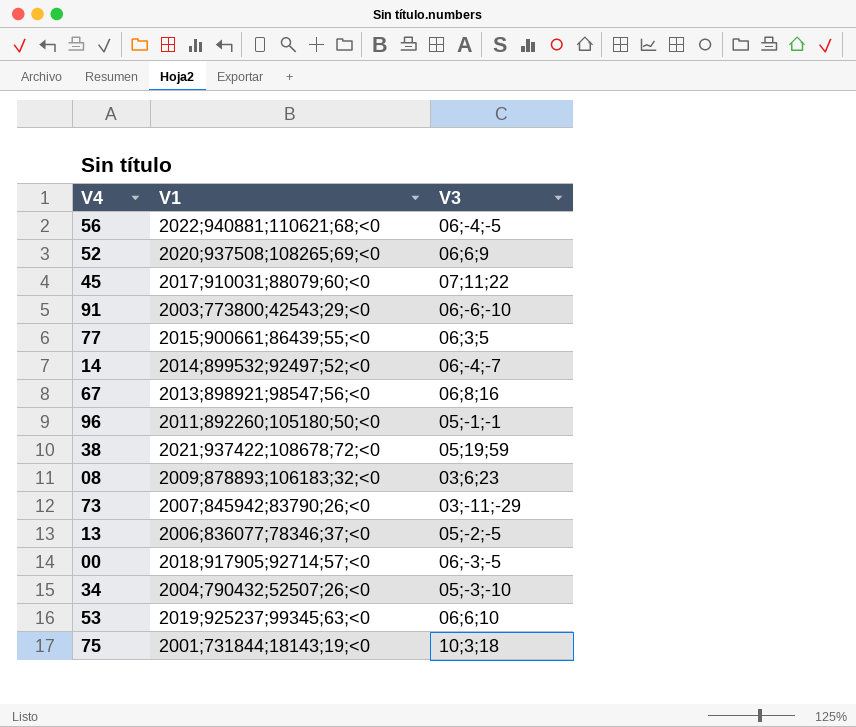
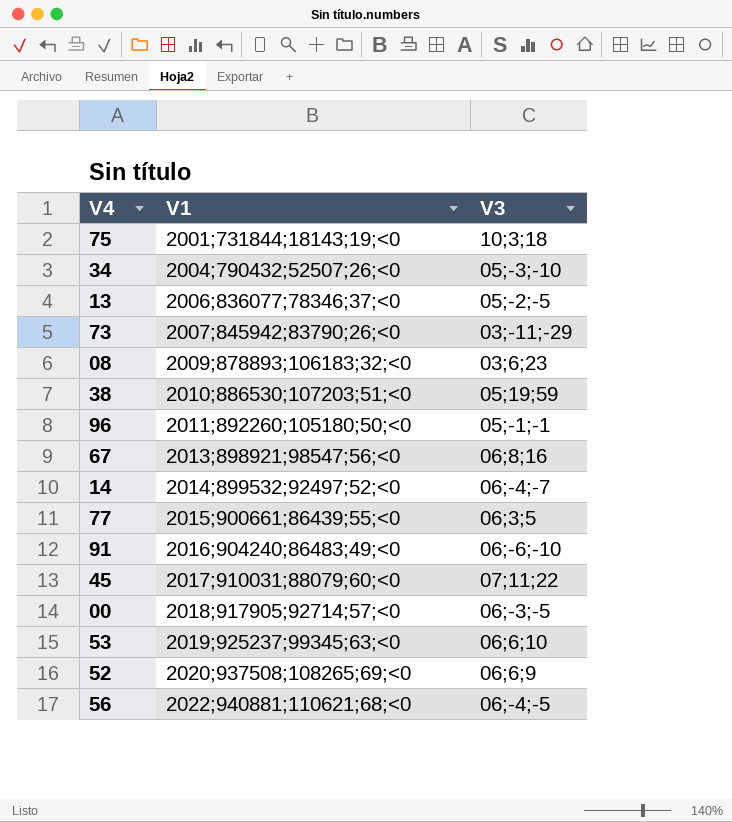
row order: none -> V1 ascending
38 | V1: 2021;937422;108678;72;<0 -> 2010;886530;107203;51;<0
91 | V1: 2003;773800;42543;29;<0 -> 2016;904240;86483;49;<0

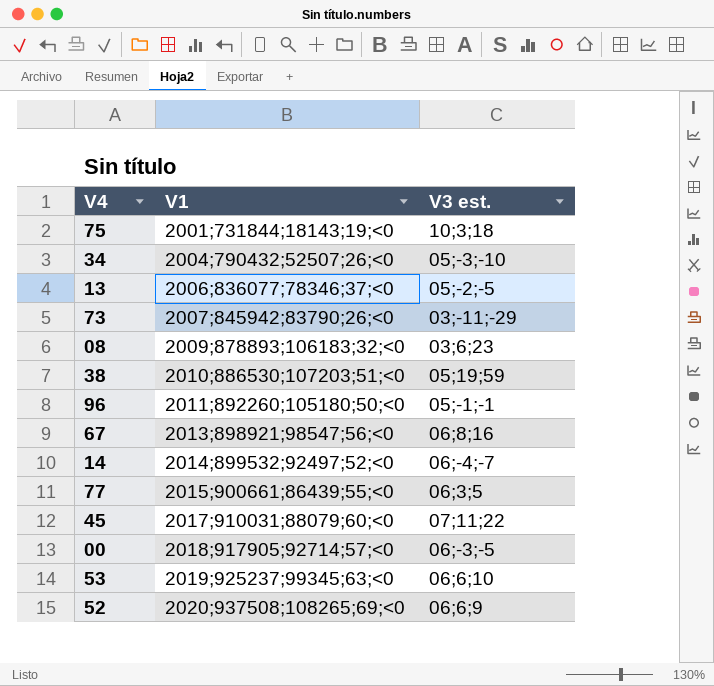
column name: V3 -> V3 est.
row 91: 2016;904240;86483;49;<0 | 06;-6;-10 -> none
row 56: 2022;940881;110621;68;<0 | 06;-4;-5 -> none

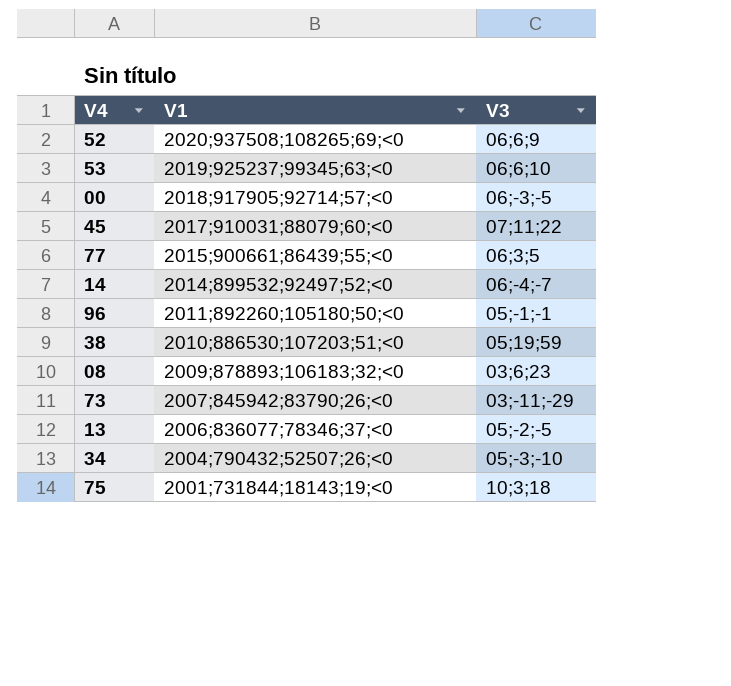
row order: V1 ascending -> V1 descending
column name: V3 est. -> V3
row 67: 2013;898921;98547;56;<0 | 06;8;16 -> none

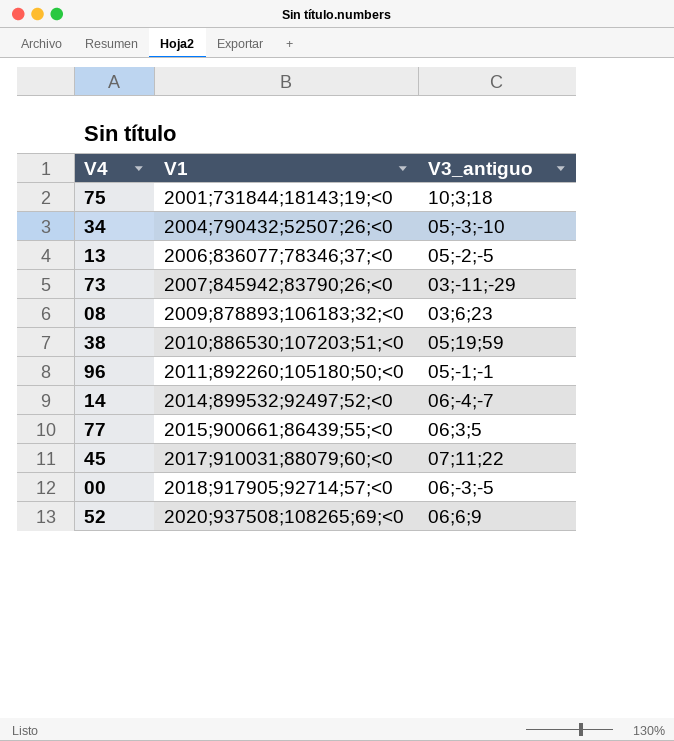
row order: V1 descending -> V1 ascending
column name: V3 -> V3_antiguo
row 53: 2019;925237;99345;63;<0 | 06;6;10 -> none

